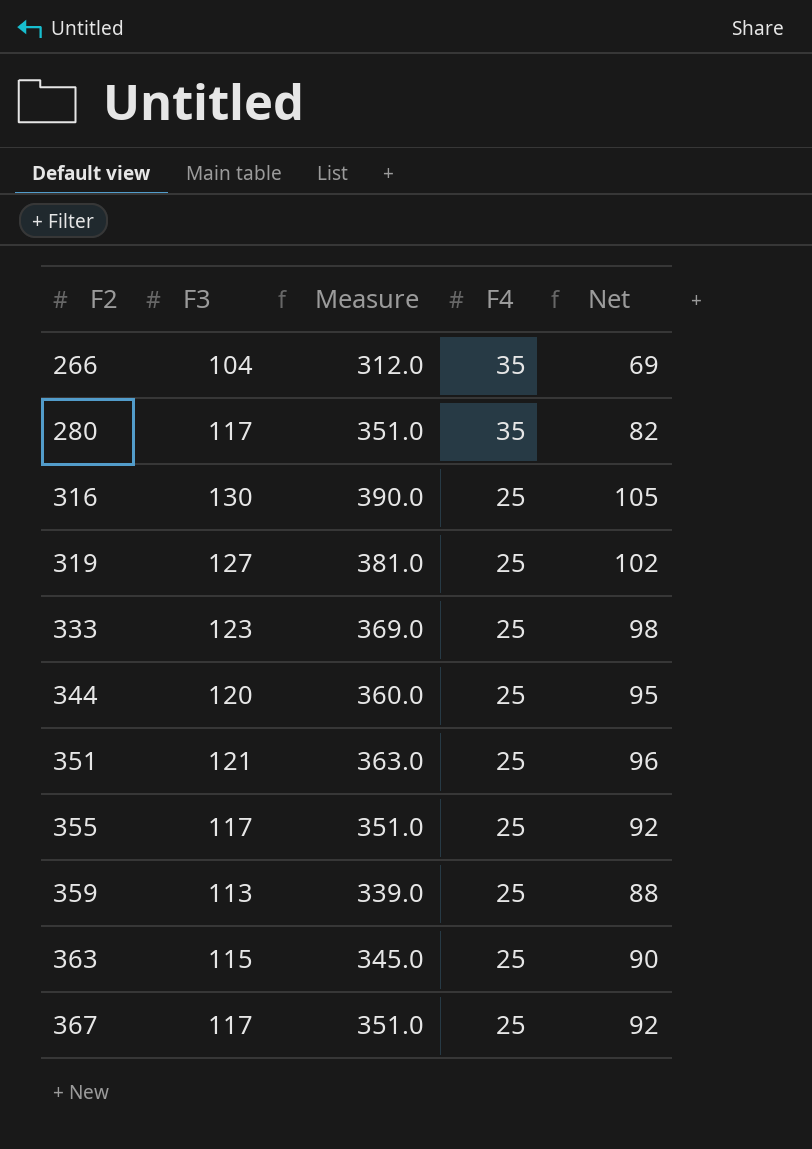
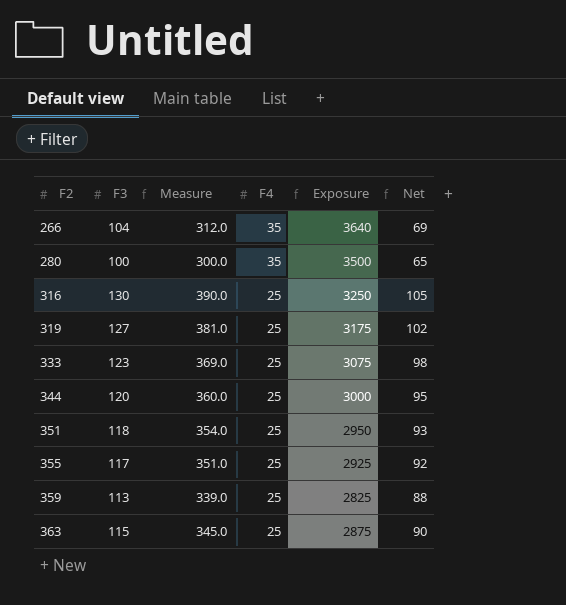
column Exposure | formula: none -> [F3] * [F4]
row 367: 117 | 351.0 | 25 | 92 -> none
280 | F3: 117 -> 100
280 | Measure: 351.0 -> 300.0
280 | Net: 82 -> 65
351 | F3: 121 -> 118
351 | Measure: 363.0 -> 354.0
351 | Net: 96 -> 93

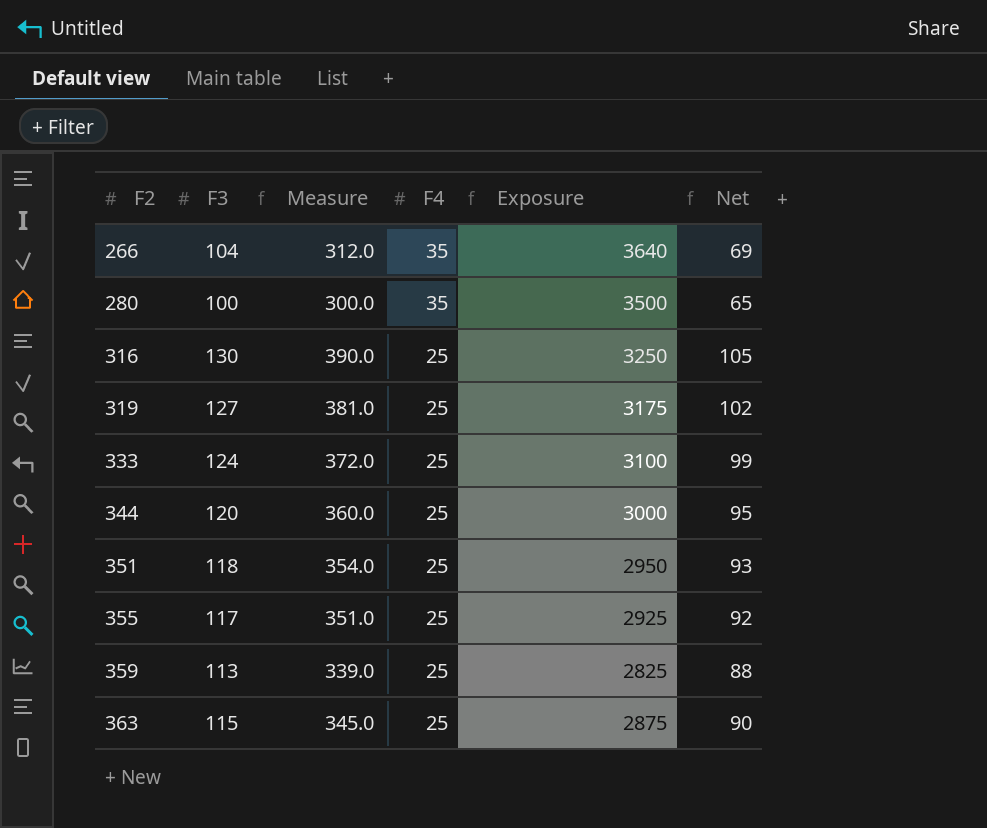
333 | F3: 123 -> 124
333 | Measure: 369.0 -> 372.0
333 | Exposure: 3075 -> 3100
333 | Net: 98 -> 99

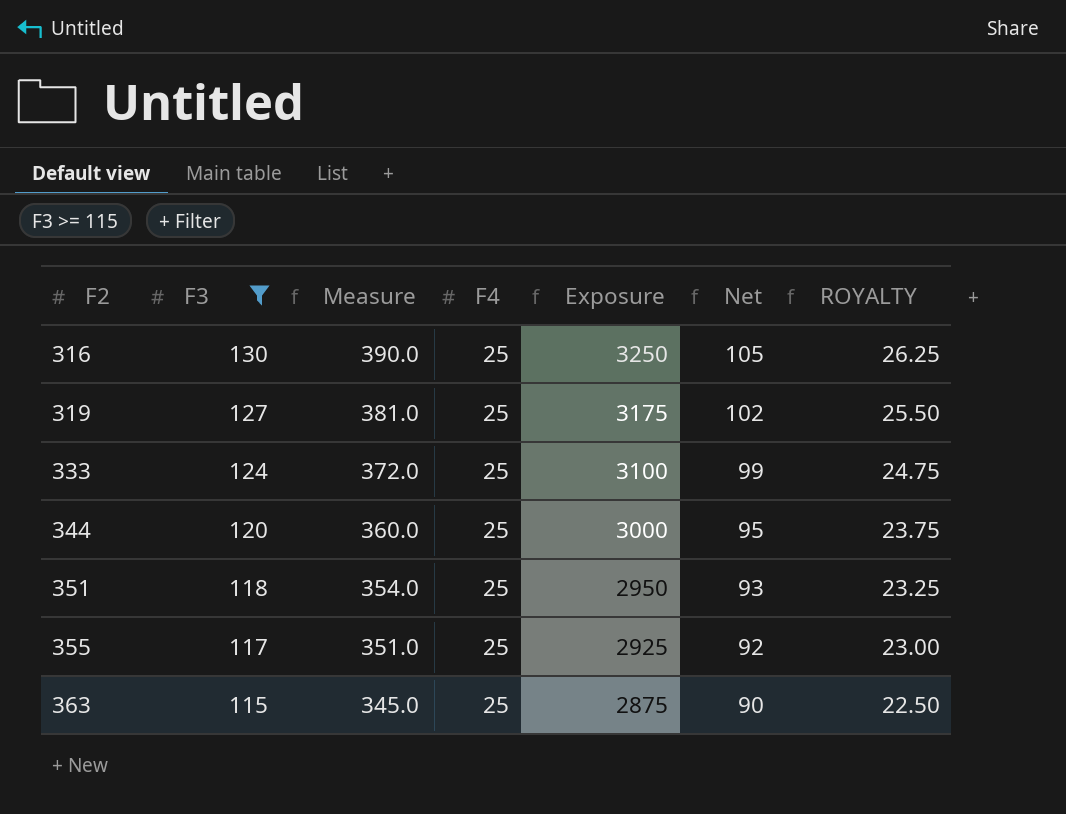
filter: none -> F3 >= 115
column ROYALTY | formula: none -> [Net] * 0.25

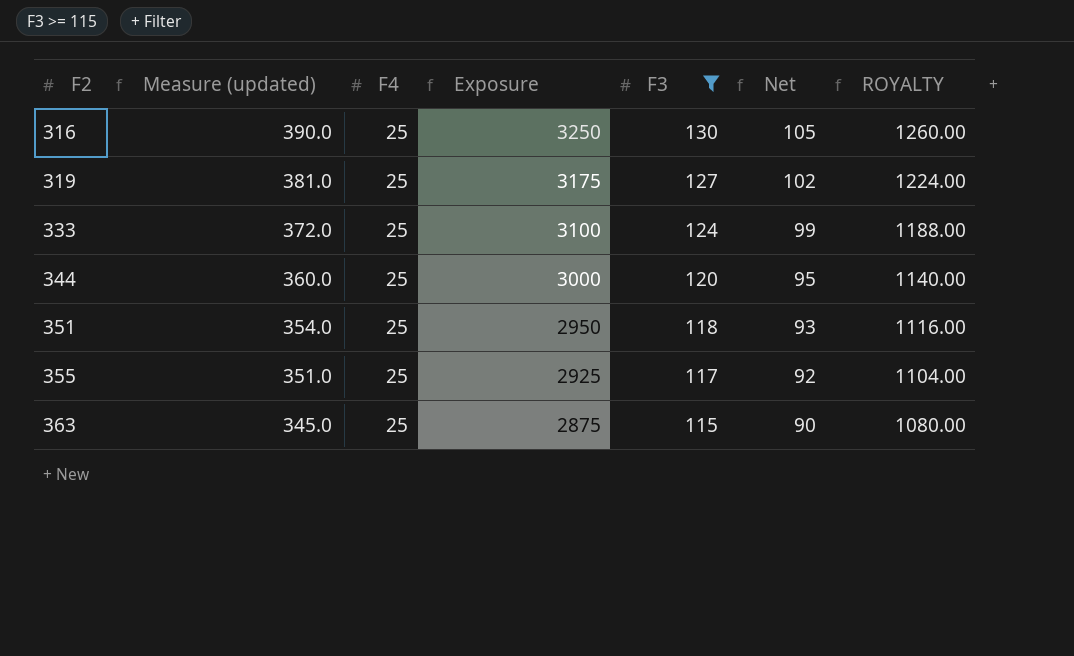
column name: Measure -> Measure (updated)
column F3 | position: 2 -> 5
column ROYALTY | formula: [Net] * 0.25 -> [Net] * 12

